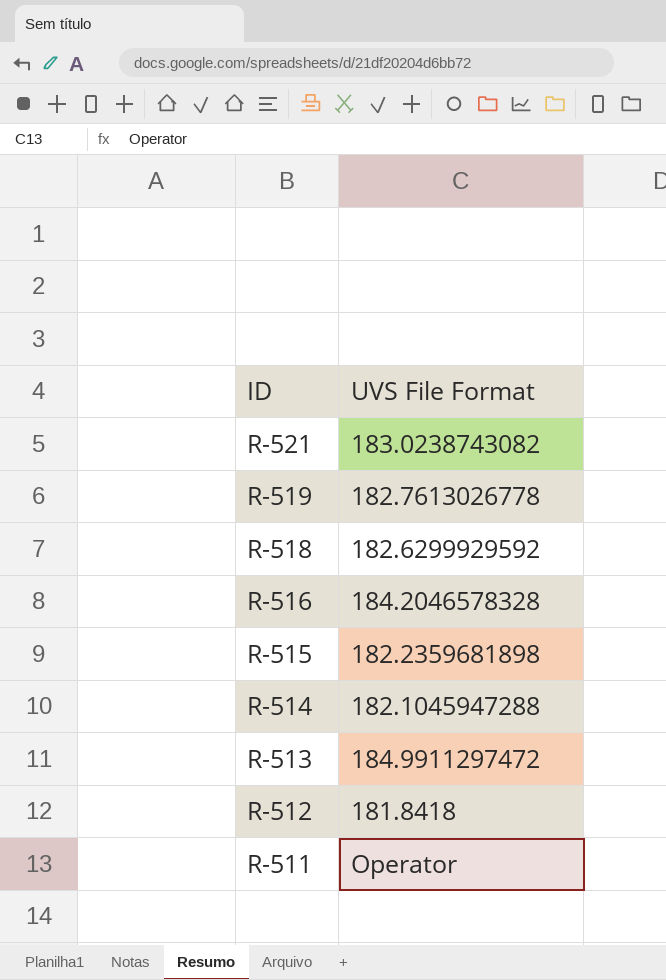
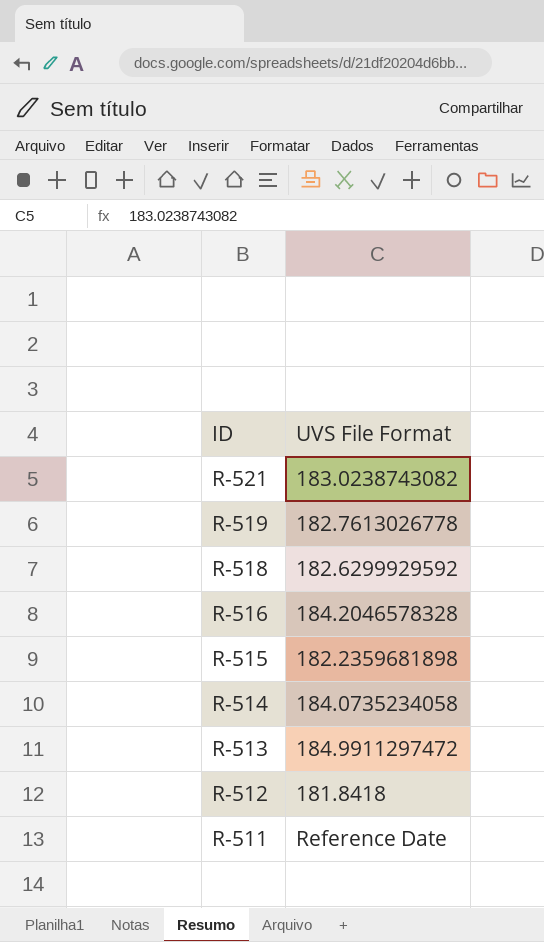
R-514 | UVS File Format: 182.1045947288 -> 184.0735234058
R-511 | UVS File Format: Operator -> Reference Date

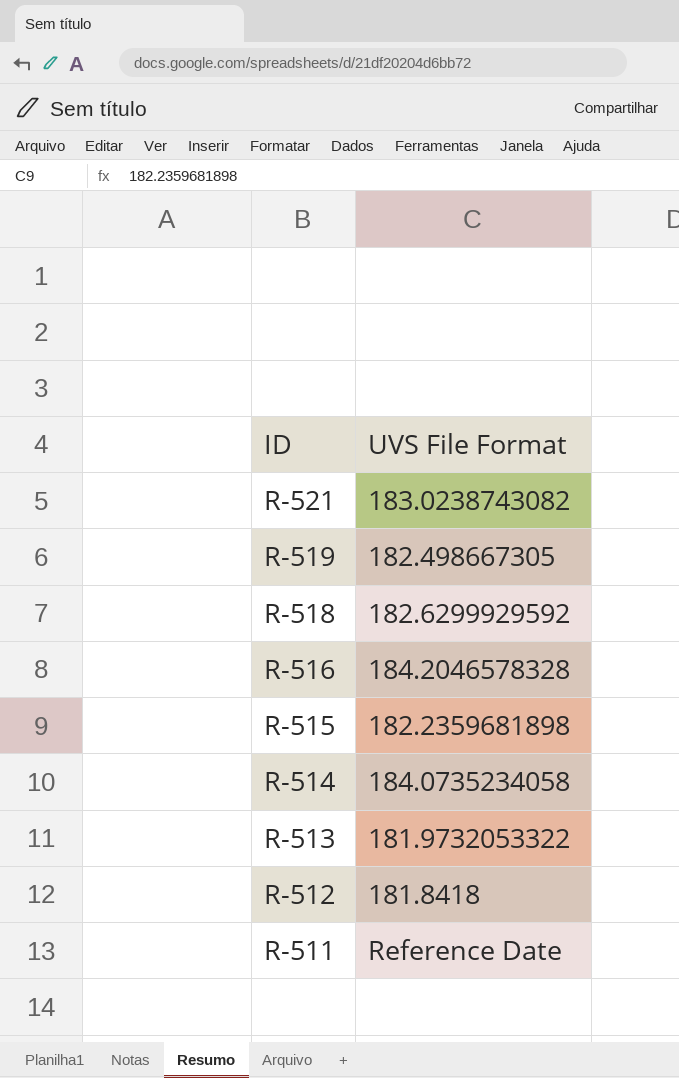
R-519 | UVS File Format: 182.7613026778 -> 182.498667305
R-513 | UVS File Format: 184.9911297472 -> 181.9732053322

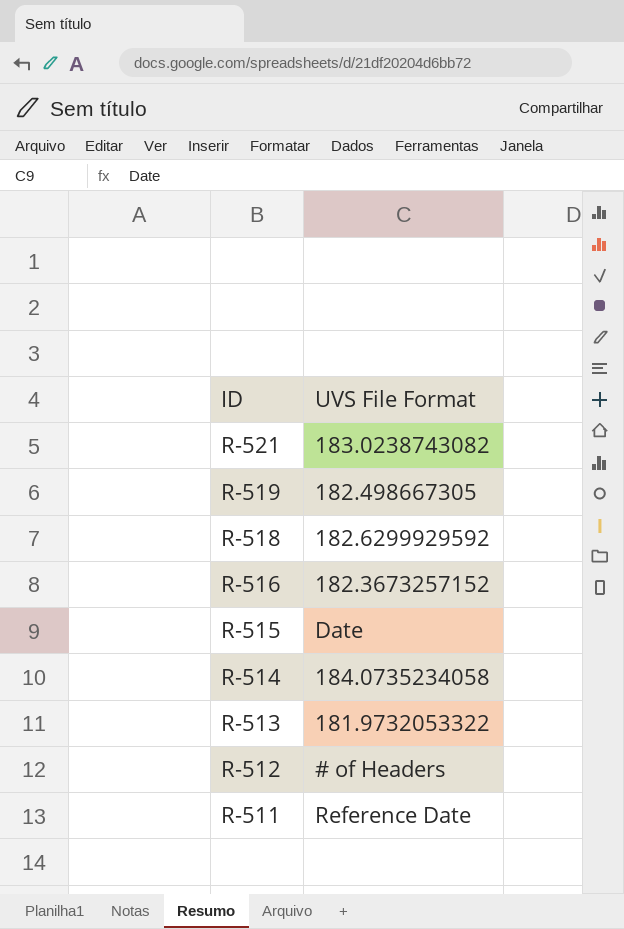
R-516 | UVS File Format: 184.2046578328 -> 182.3673257152
R-515 | UVS File Format: 182.2359681898 -> Date
R-512 | UVS File Format: 181.8418 -> # of Headers

